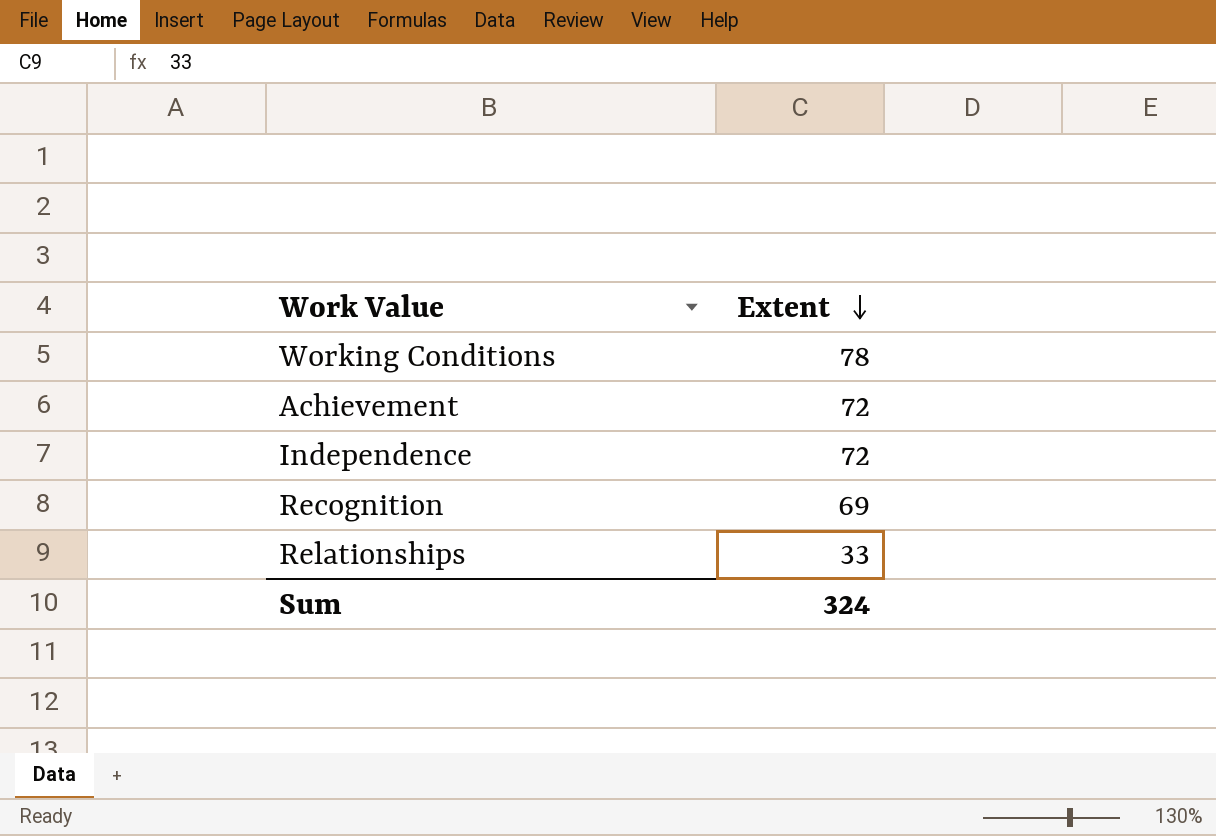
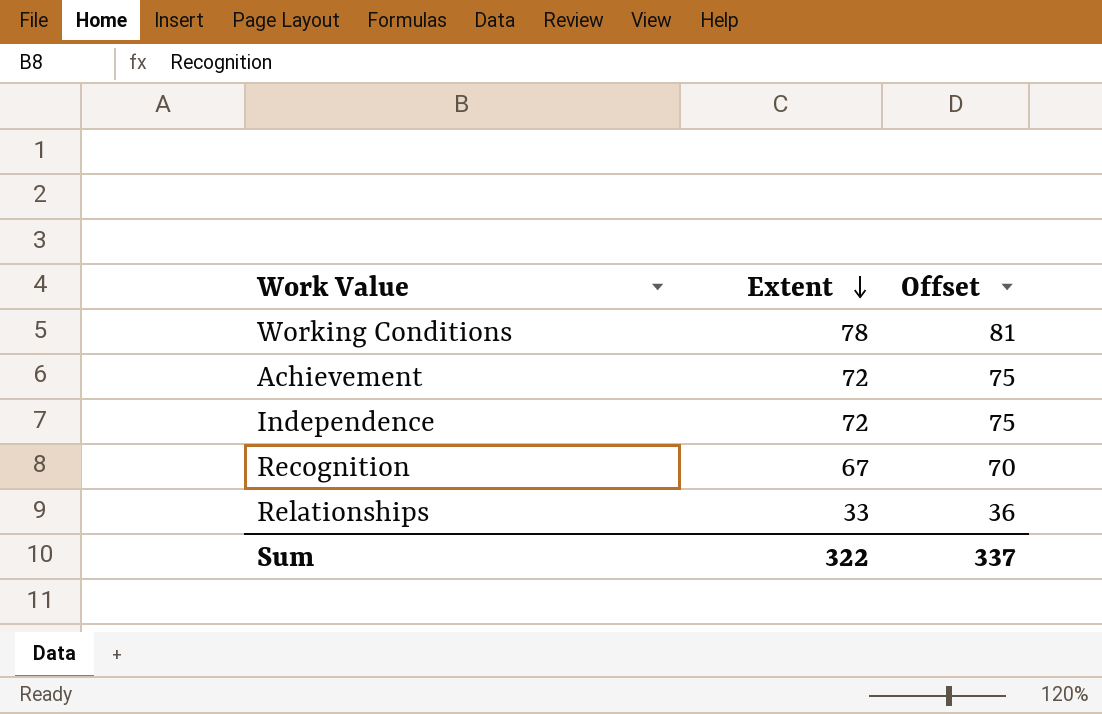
column Offset | formula: none -> [Extent] + 3
Recognition | Extent: 69 -> 67
Sum | Extent: 324 -> 322

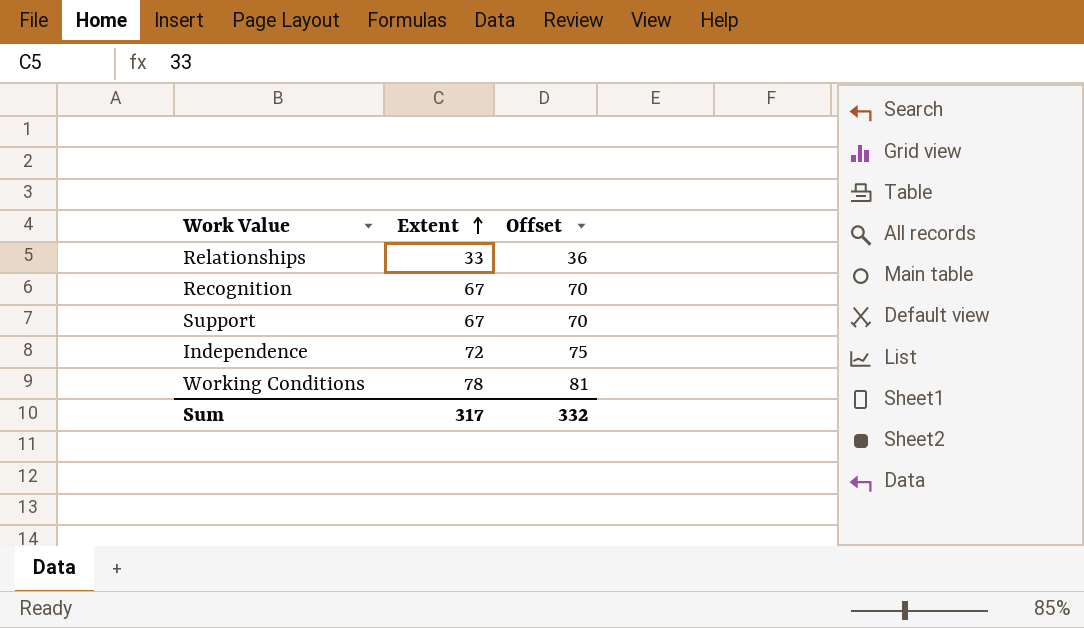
row order: Extent descending -> Extent ascending
row Achievement: 72 | 75 -> none
row Support: none -> 67 | 70
Sum | Extent: 322 -> 317
Sum | Offset: 337 -> 332

